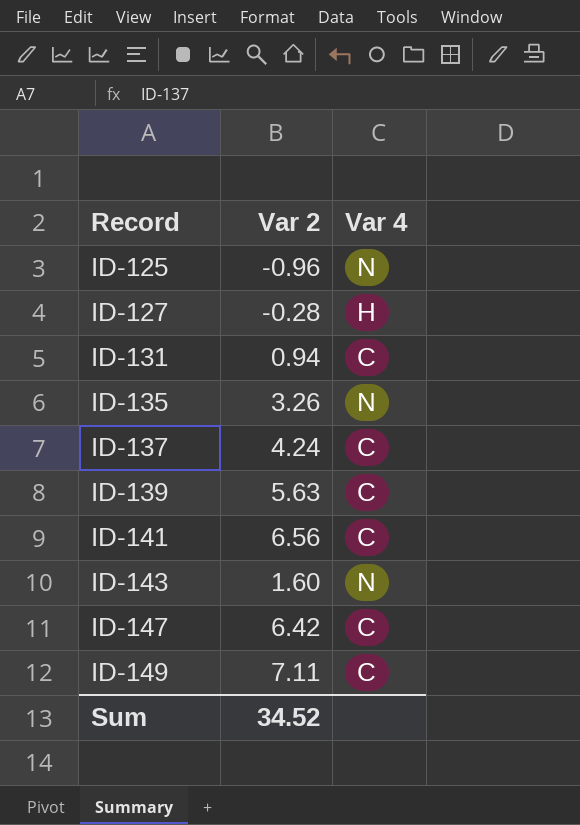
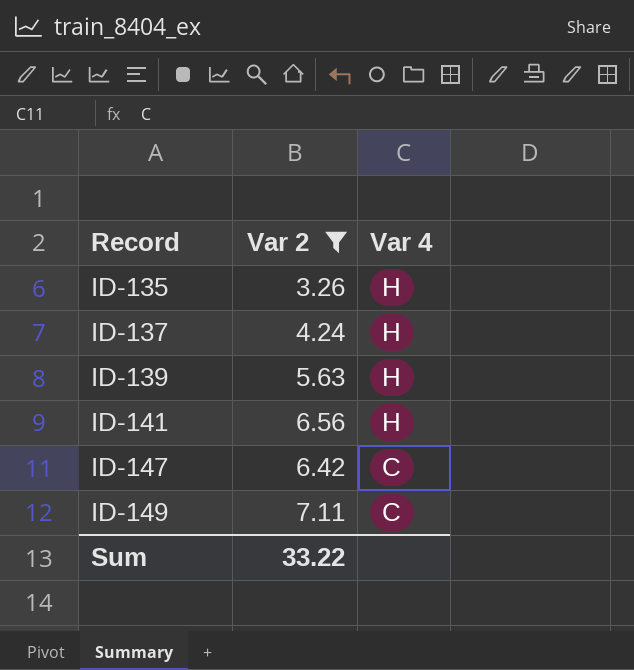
filter: none -> Var 2 >= 3.26
ID-135 | Var 4: N -> H
ID-137 | Var 4: C -> H
ID-139 | Var 4: C -> H
ID-141 | Var 4: C -> H
Sum | Var 2: 34.52 -> 33.22

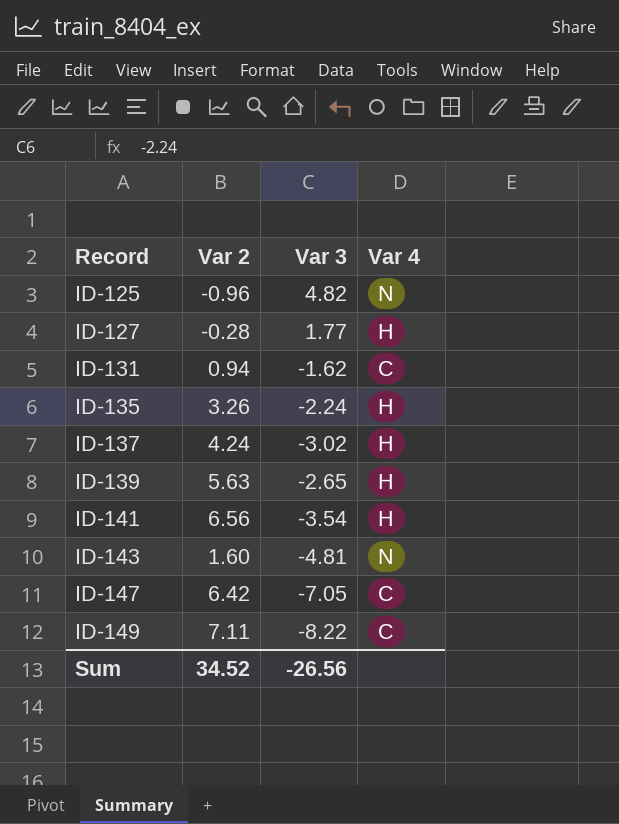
filter: Var 2 >= 3.26 -> none
column Var 3 | position: none -> 3
Sum | Var 2: 33.22 -> 34.52

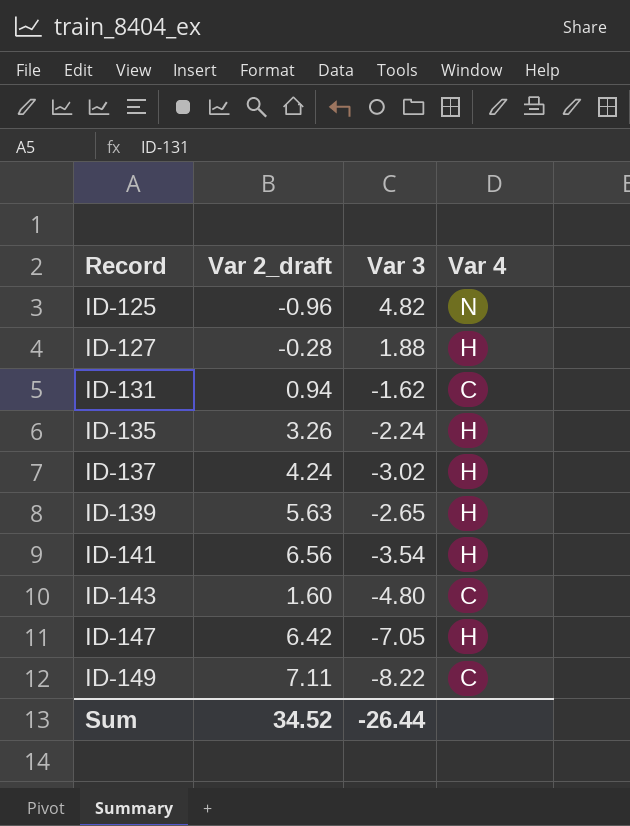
column name: Var 2 -> Var 2_draft
ID-127 | Var 3: 1.77 -> 1.88
ID-143 | Var 3: -4.81 -> -4.80
ID-143 | Var 4: N -> C
ID-147 | Var 4: C -> H
Sum | Var 3: -26.56 -> -26.44

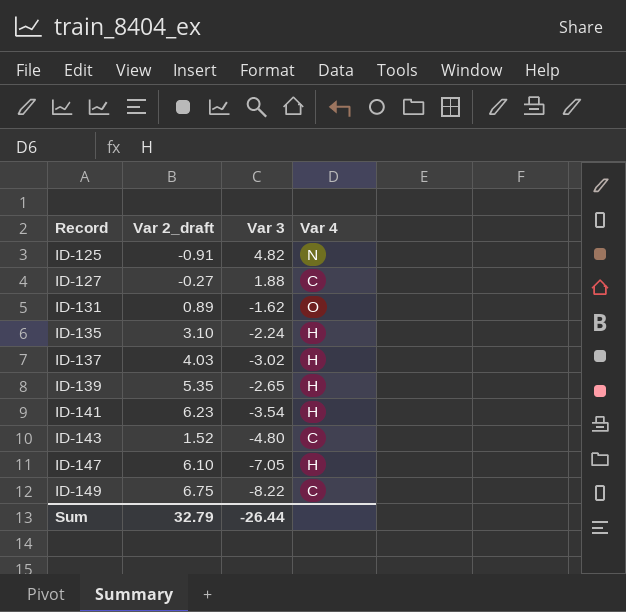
ID-125 | Var 2_draft: -0.96 -> -0.91
ID-127 | Var 2_draft: -0.28 -> -0.27
ID-127 | Var 4: H -> C
ID-131 | Var 2_draft: 0.94 -> 0.89
ID-131 | Var 4: C -> O
ID-135 | Var 2_draft: 3.26 -> 3.10
ID-137 | Var 2_draft: 4.24 -> 4.03
ID-139 | Var 2_draft: 5.63 -> 5.35
ID-141 | Var 2_draft: 6.56 -> 6.23
ID-143 | Var 2_draft: 1.60 -> 1.52
ID-147 | Var 2_draft: 6.42 -> 6.10
ID-149 | Var 2_draft: 7.11 -> 6.75
Sum | Var 2_draft: 34.52 -> 32.79

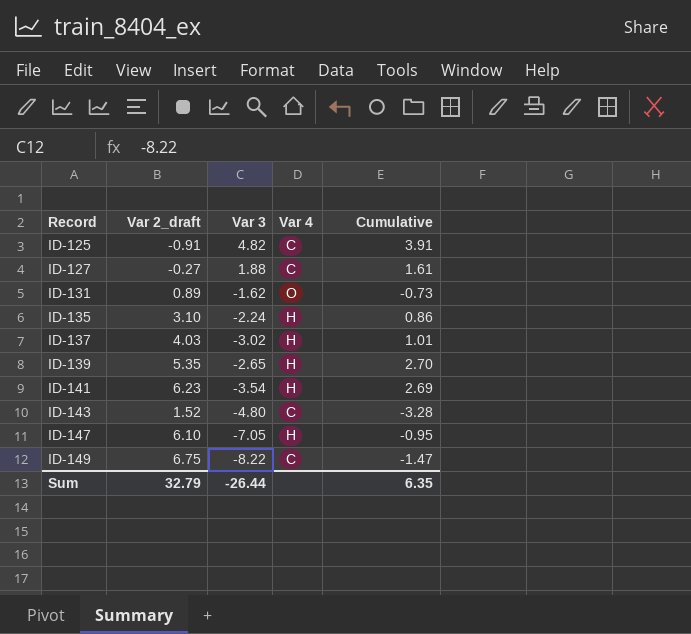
column Cumulative | formula: none -> [Var 2_draft] + [Var 3]
ID-125 | Var 4: N -> C

